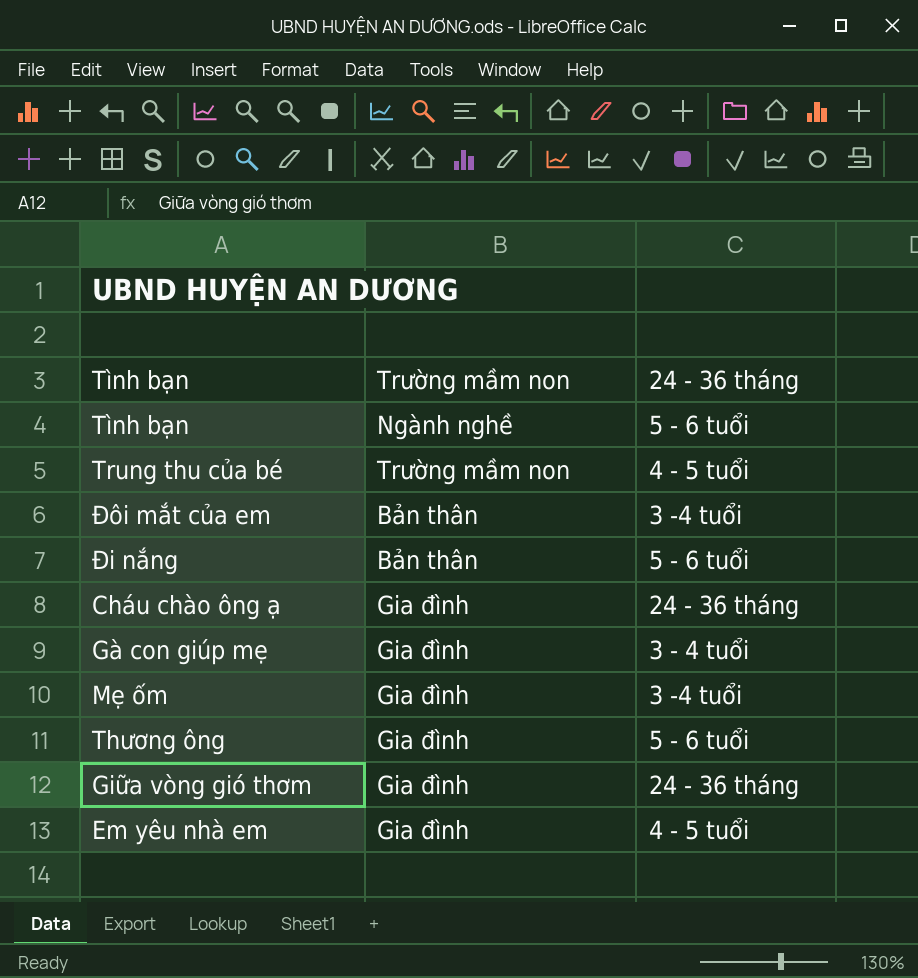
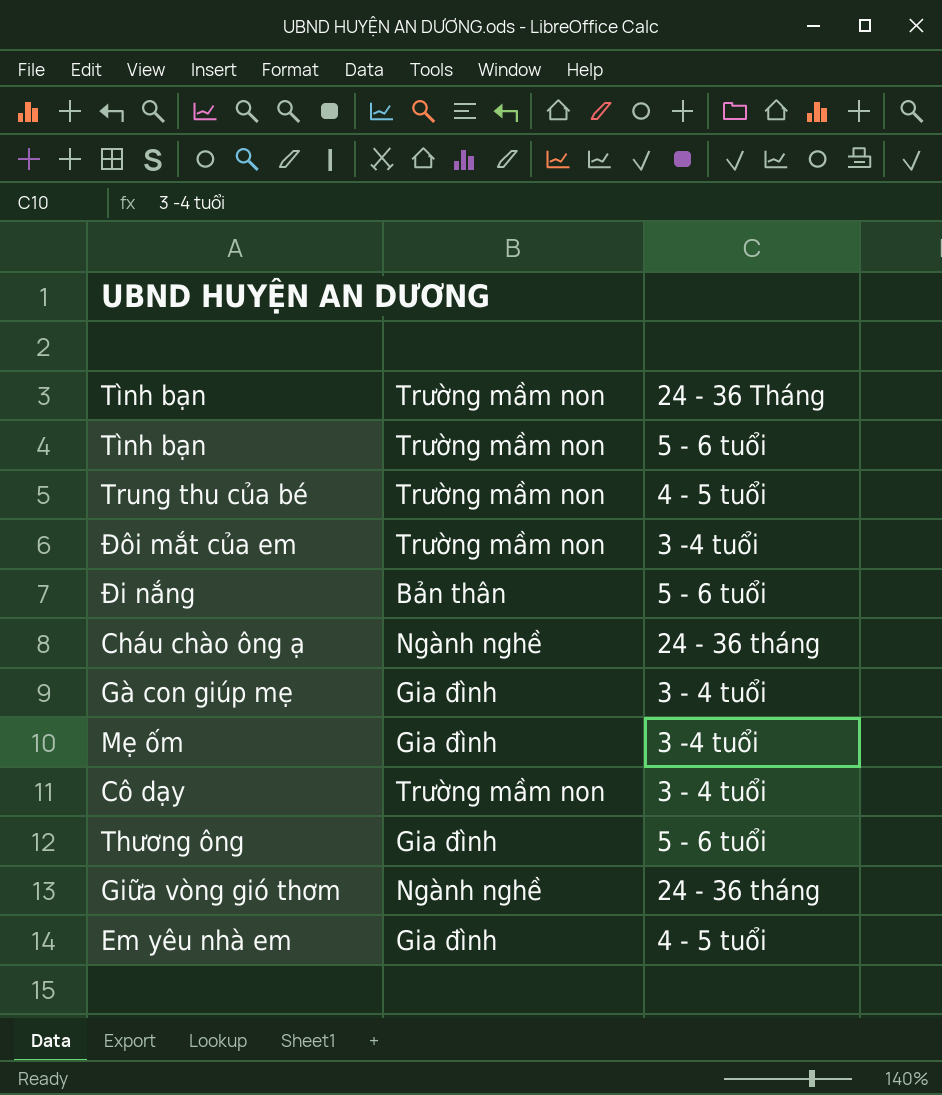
column name: 24 - 36 tháng -> 24 - 36 Tháng
Tình bạn | Trường mầm non: Ngành nghề -> Trường mầm non
Đôi mắt của em | Trường mầm non: Bản thân -> Trường mầm non
Cháu chào ông ạ | Trường mầm non: Gia đình -> Ngành nghề
row Cô dạy: none -> Trường mầm non | 3 - 4 tuổi
Giữa vòng gió thơm | Trường mầm non: Gia đình -> Ngành nghề

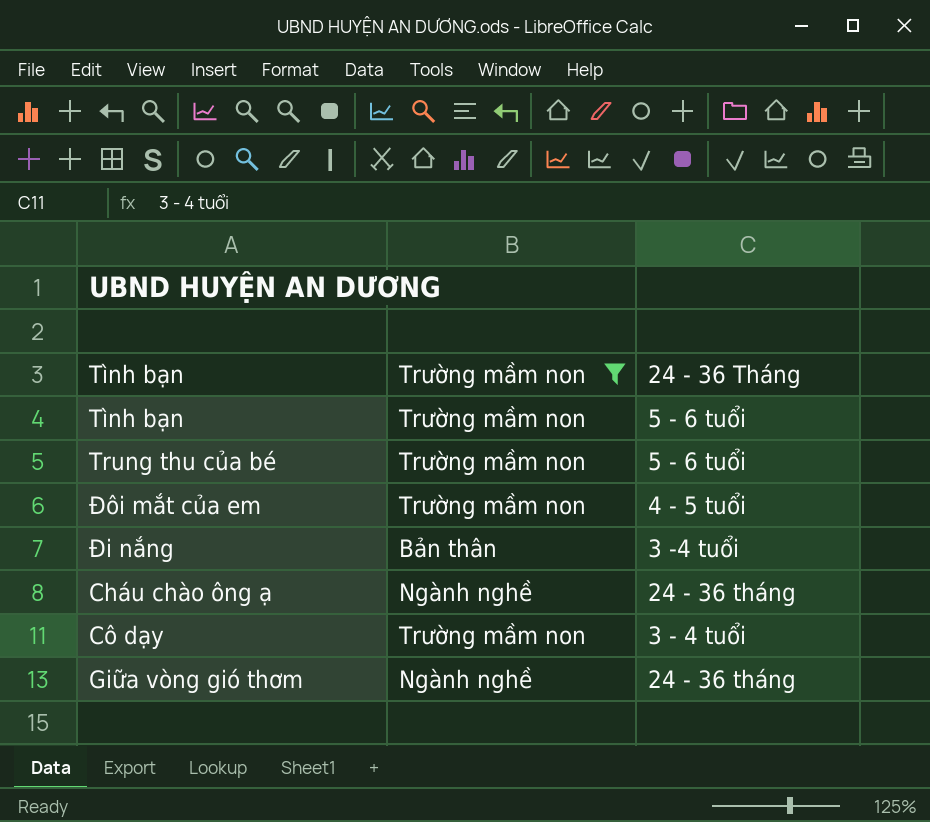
filter: none -> Trường mầm non != Gia đình
Trung thu của bé | 24 - 36 Tháng: 4 - 5 tuổi -> 5 - 6 tuổi
Đôi mắt của em | 24 - 36 Tháng: 3 -4 tuổi -> 4 - 5 tuổi
Đi nắng | 24 - 36 Tháng: 5 - 6 tuổi -> 3 -4 tuổi

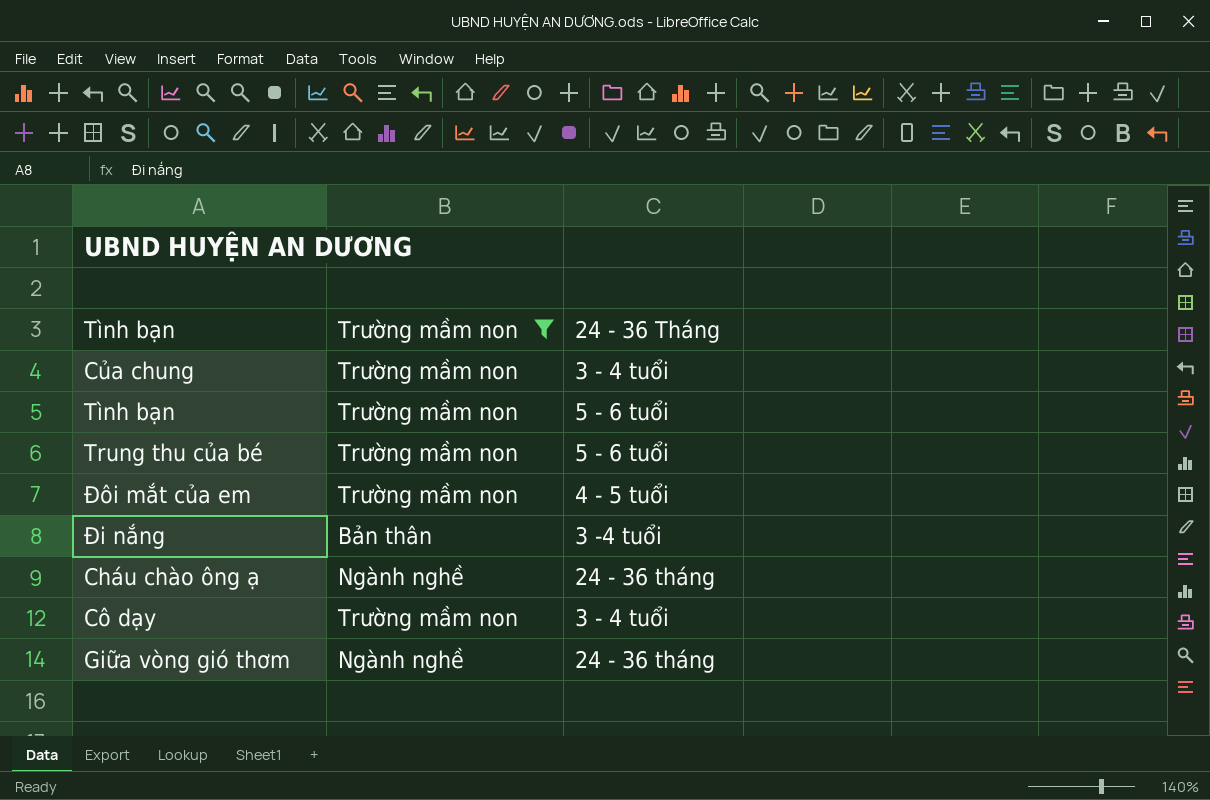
row Của chung: none -> Trường mầm non | 3 - 4 tuổi

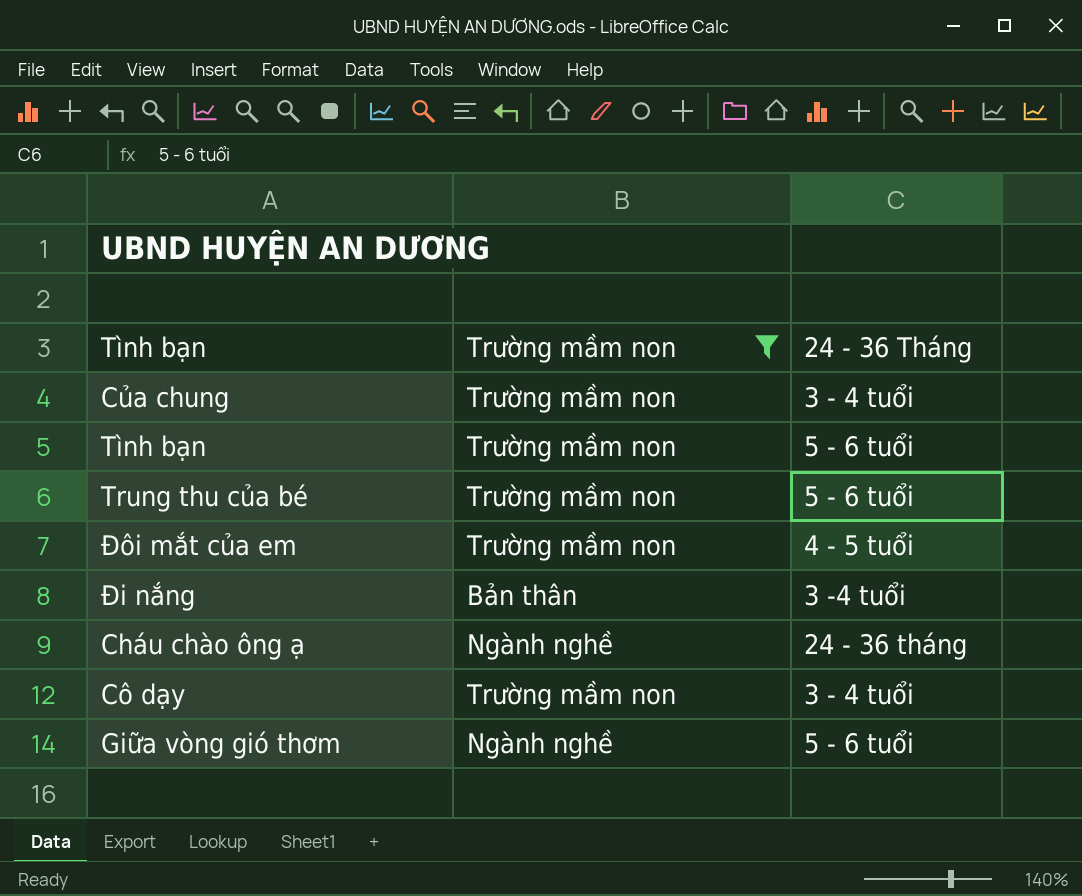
Giữa vòng gió thơm | 24 - 36 Tháng: 24 - 36 tháng -> 5 - 6 tuổi

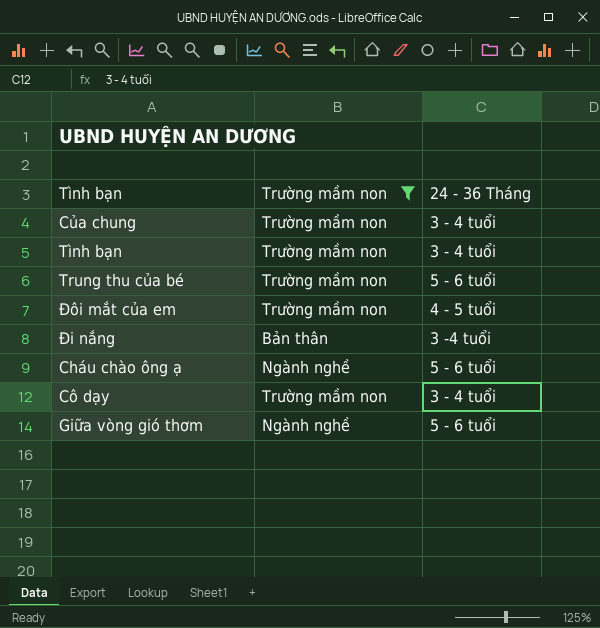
Tình bạn | 24 - 36 Tháng: 5 - 6 tuổi -> 3 - 4 tuổi
Cháu chào ông ạ | 24 - 36 Tháng: 24 - 36 tháng -> 5 - 6 tuổi

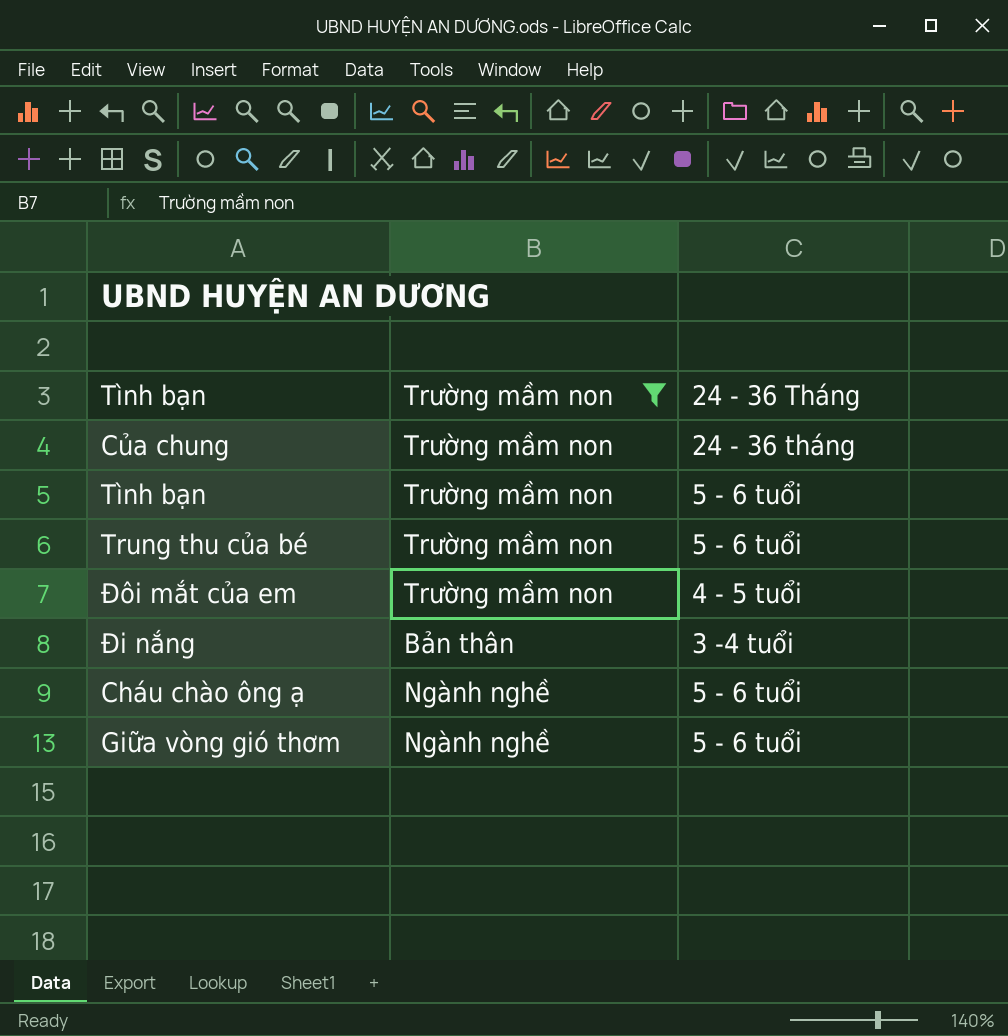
row Cô dạy: Trường mầm non | 3 - 4 tuổi -> none
Của chung | 24 - 36 Tháng: 3 - 4 tuổi -> 24 - 36 tháng
Tình bạn | 24 - 36 Tháng: 3 - 4 tuổi -> 5 - 6 tuổi

